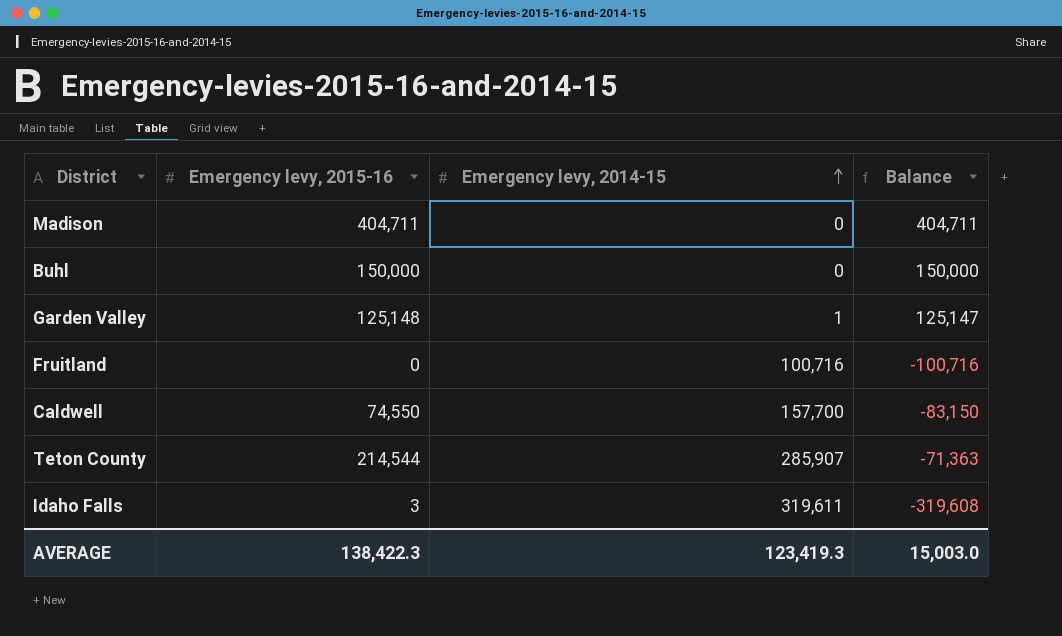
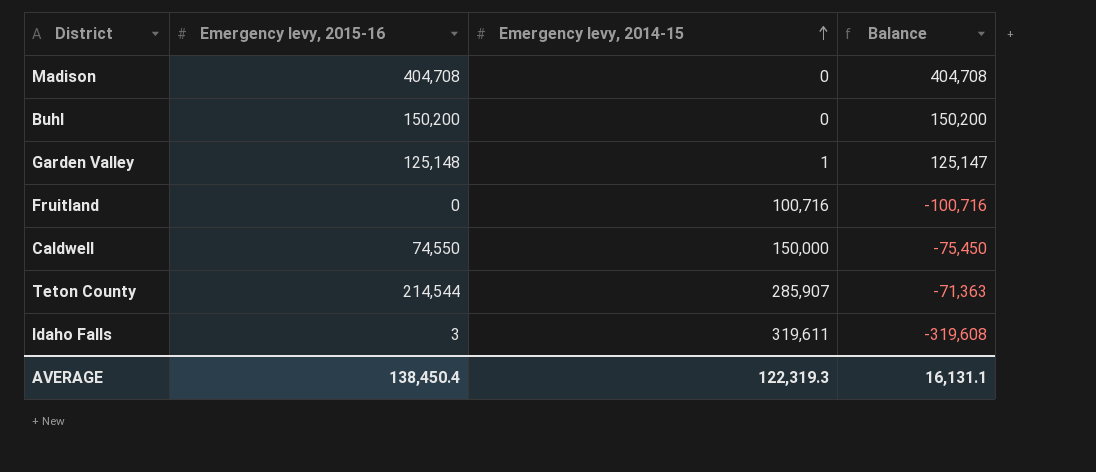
Madison | Emergency levy, 2015-16: 404,711 -> 404,708
Madison | Balance: 404,711 -> 404,708
Buhl | Emergency levy, 2015-16: 150,000 -> 150,200
Buhl | Balance: 150,000 -> 150,200
Caldwell | Emergency levy, 2014-15: 157,700 -> 150,000
Caldwell | Balance: -83,150 -> -75,450
AVERAGE | Emergency levy, 2015-16: 138,422.3 -> 138,450.4
AVERAGE | Emergency levy, 2014-15: 123,419.3 -> 122,319.3
AVERAGE | Balance: 15,003.0 -> 16,131.1

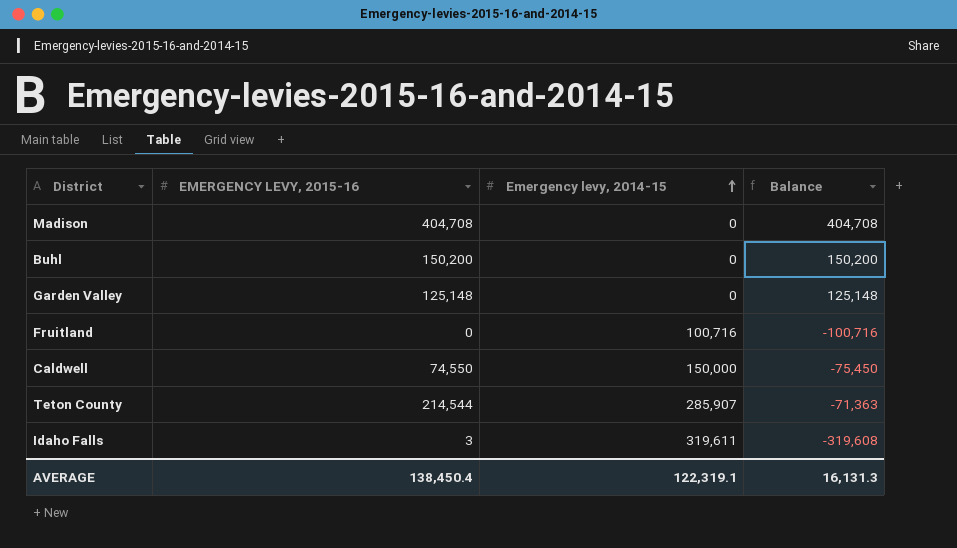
column name: Emergency levy, 2015-16 -> EMERGENCY LEVY, 2015-16
Garden Valley | Emergency levy, 2014-15: 1 -> 0
Garden Valley | Balance: 125,147 -> 125,148
AVERAGE | Emergency levy, 2014-15: 122,319.3 -> 122,319.1
AVERAGE | Balance: 16,131.1 -> 16,131.3

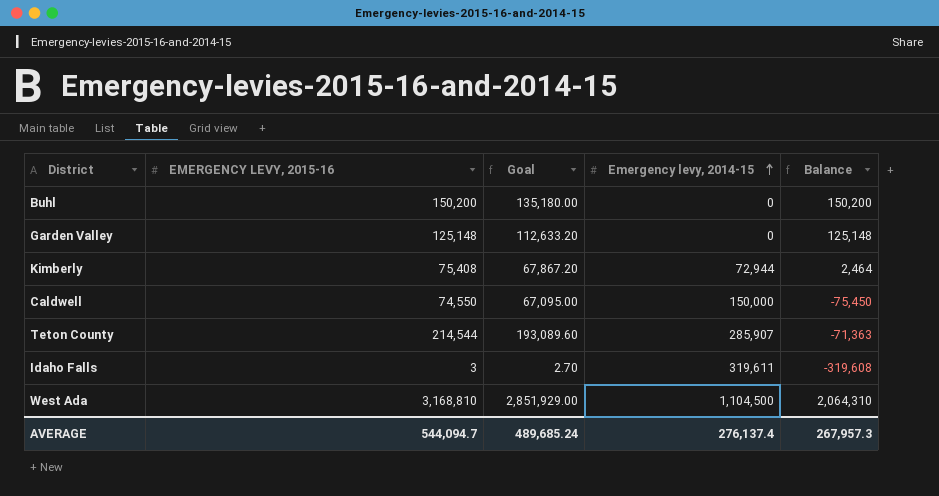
column Goal | formula: none -> [EMERGENCY LEVY, 2015-16] * 0.9
row Madison: 404,708 | 0 | 404,708 -> none
row Fruitland: 0 | 100,716 | -100,716 -> none
row Kimberly: none -> 75,408 | 67,867.20 | 72,944 | 2,464
row West Ada: none -> 3,168,810 | 2,851,929.00 | 1,104,500 | 2,064,310
AVERAGE | EMERGENCY LEVY, 2015-16: 138,450.4 -> 544,094.7
AVERAGE | Emergency levy, 2014-15: 122,319.1 -> 276,137.4
AVERAGE | Balance: 16,131.3 -> 267,957.3

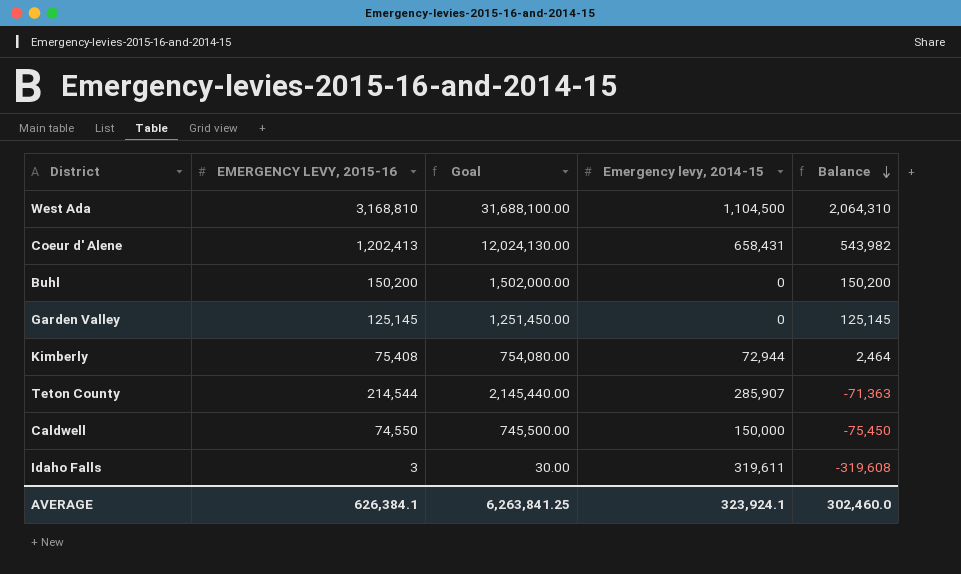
row order: Emergency levy, 2014-15 ascending -> Balance descending
column Goal | formula: [EMERGENCY LEVY, 2015-16] * 0.9 -> [EMERGENCY LEVY, 2015-16] * 10
row Coeur d' Alene: none -> 1,202,413 | 12,024,130.00 | 658,431 | 543,982
Garden Valley | EMERGENCY LEVY, 2015-16: 125,148 -> 125,145
Garden Valley | Balance: 125,148 -> 125,145
AVERAGE | EMERGENCY LEVY, 2015-16: 544,094.7 -> 626,384.1
AVERAGE | Goal: 489,685.24 -> 6,263,841.25
AVERAGE | Emergency levy, 2014-15: 276,137.4 -> 323,924.1
AVERAGE | Balance: 267,957.3 -> 302,460.0

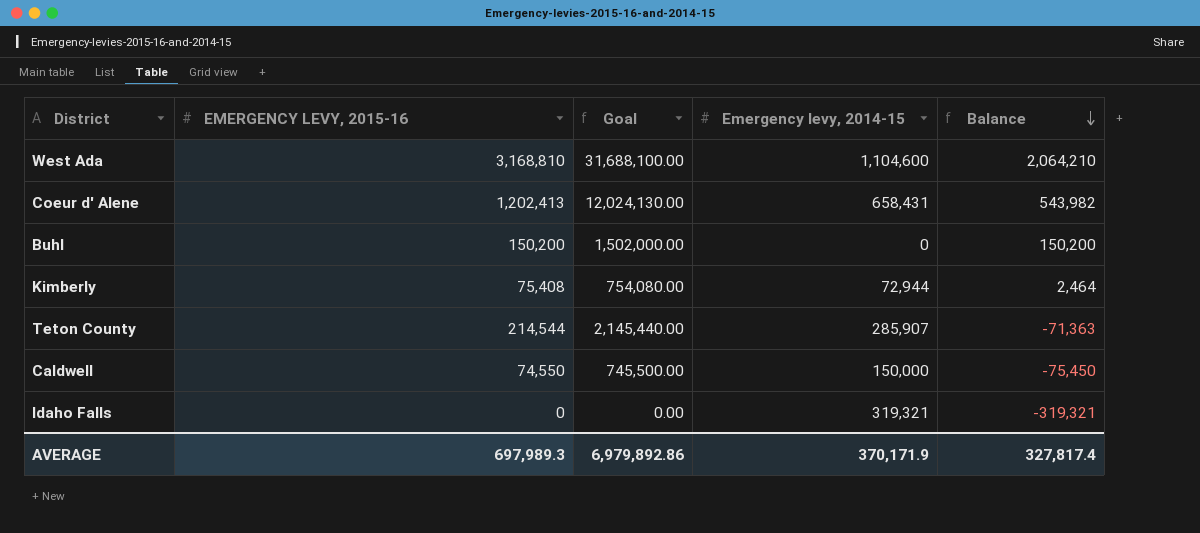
row Garden Valley: 125,145 | 1,251,450.00 | 0 | 125,145 -> none
West Ada | Emergency levy, 2014-15: 1,104,500 -> 1,104,600
West Ada | Balance: 2,064,310 -> 2,064,210
Idaho Falls | EMERGENCY LEVY, 2015-16: 3 -> 0
Idaho Falls | Goal: 30.00 -> 0.00
Idaho Falls | Emergency levy, 2014-15: 319,611 -> 319,321
Idaho Falls | Balance: -319,608 -> -319,321
AVERAGE | EMERGENCY LEVY, 2015-16: 626,384.1 -> 697,989.3
AVERAGE | Goal: 6,263,841.25 -> 6,979,892.86
AVERAGE | Emergency levy, 2014-15: 323,924.1 -> 370,171.9
AVERAGE | Balance: 302,460.0 -> 327,817.4

